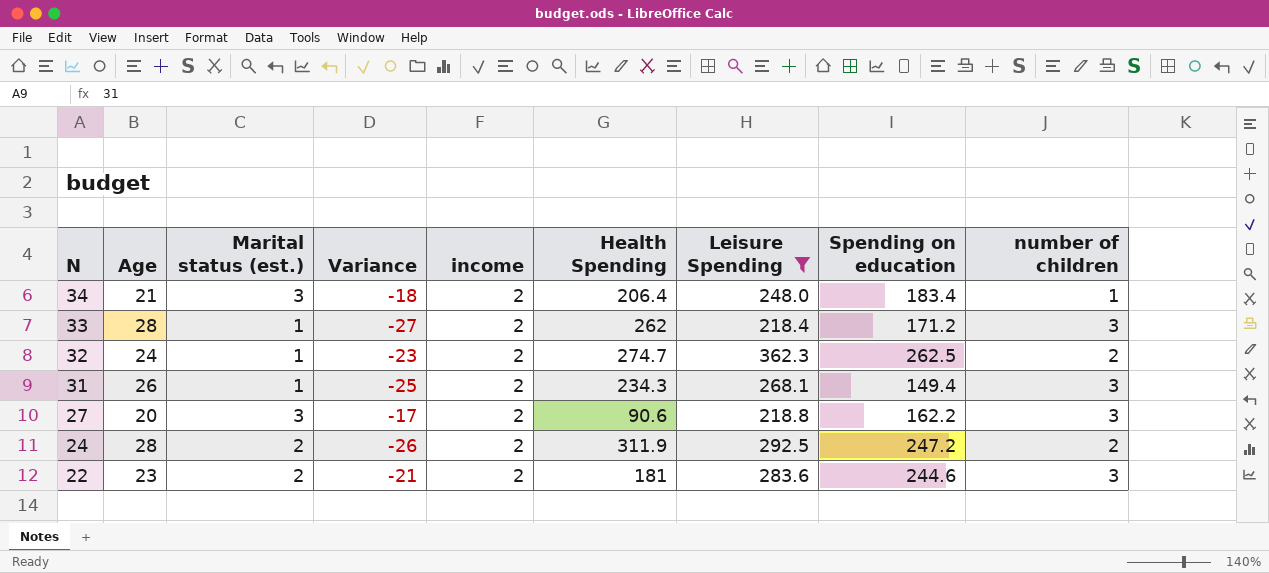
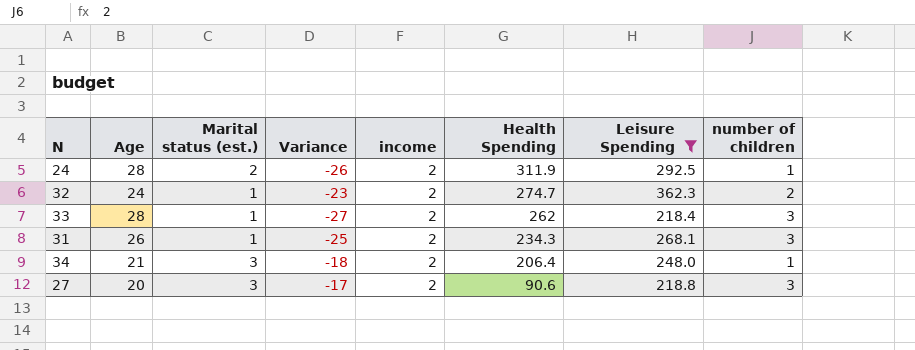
row order: N descending -> Health Spending descending
column Spending on education | position: 8 -> none
row 22: 23 | 2 | -21 | 2 | 181 | 283.6 | 244.6 | 3 -> none
24 | number of children: 2 -> 1

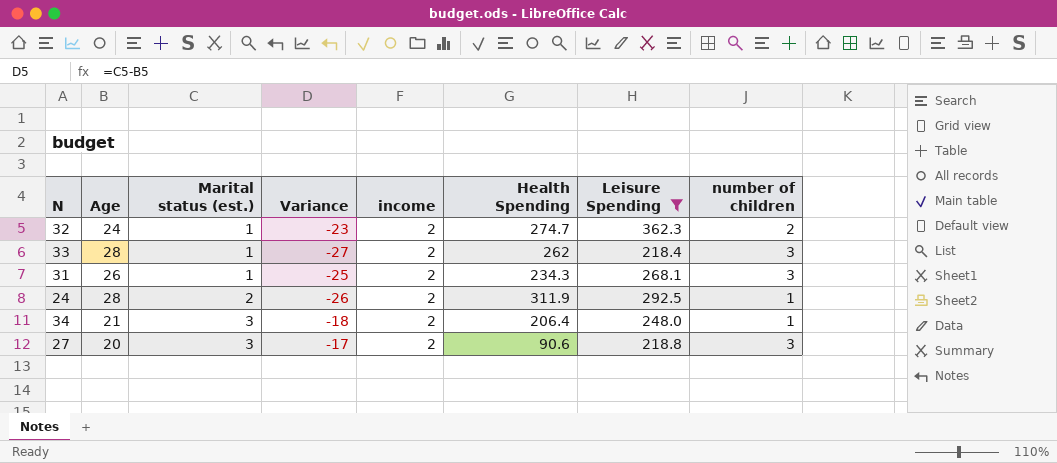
row order: Health Spending descending -> Marital status (est.) ascending

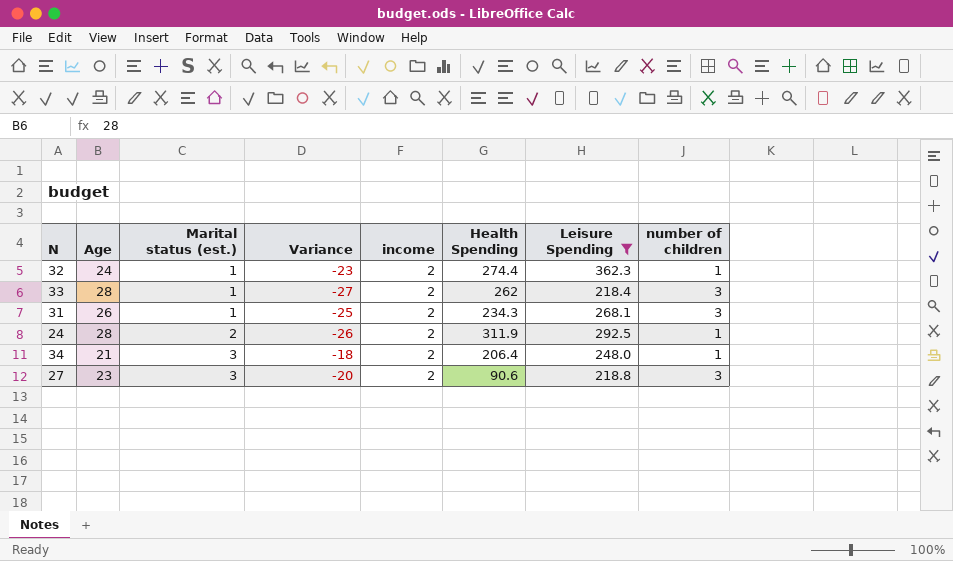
32 | Health Spending: 274.7 -> 274.4
32 | number of children: 2 -> 1
27 | Age: 20 -> 23
27 | Variance: -17 -> -20

